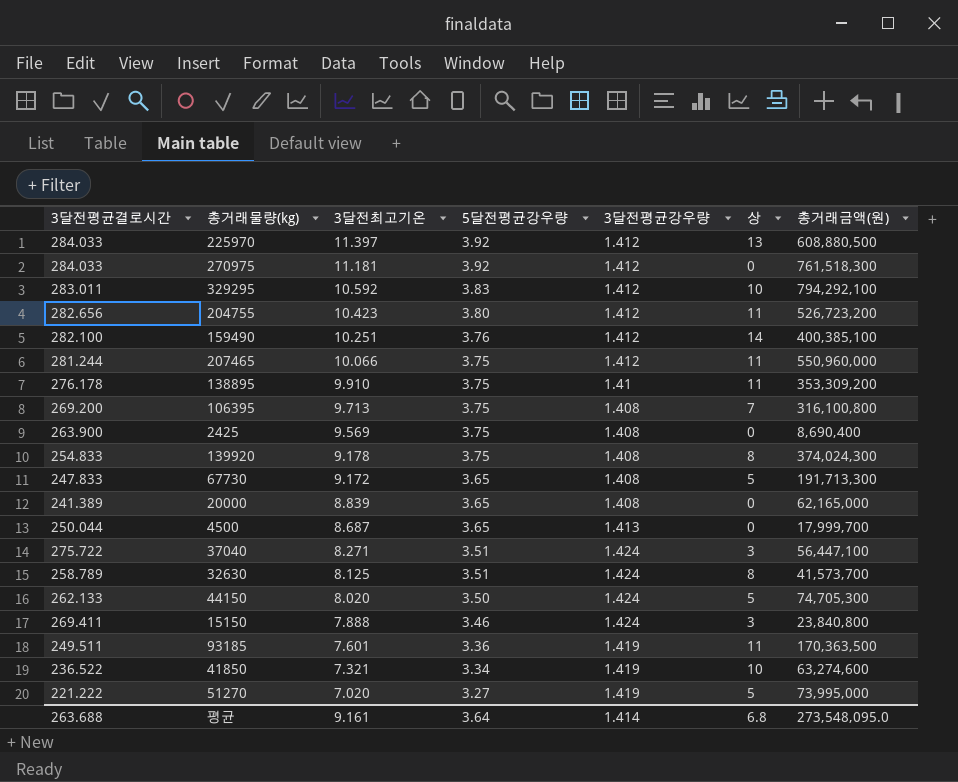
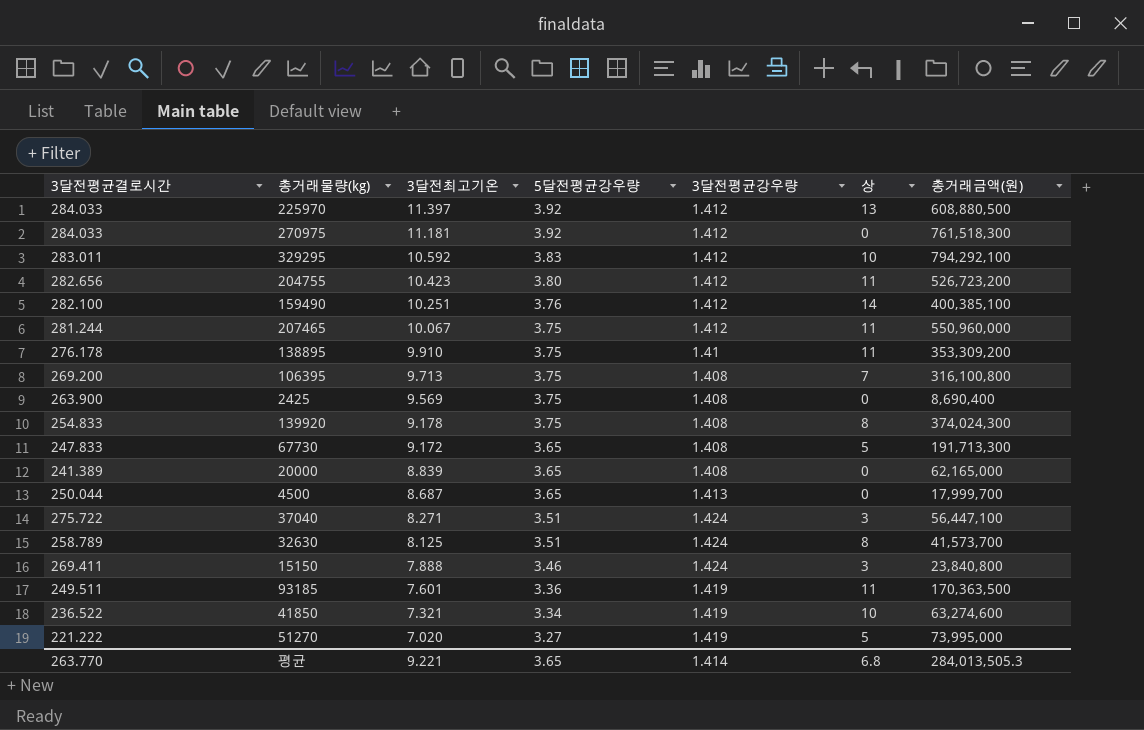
row 44150: 262.133 | 8.020 | 3.50 | 1.424 | 5 | 74,705,300 -> none
207465 | 3달전최고기온: 10.066 -> 10.067
평균 | 3달전평균결로시간: 263.688 -> 263.770
평균 | 3달전최고기온: 9.161 -> 9.221
평균 | 5달전평균강우량: 3.64 -> 3.65
평균 | 총거래금액(원): 273,548,095.0 -> 284,013,505.3

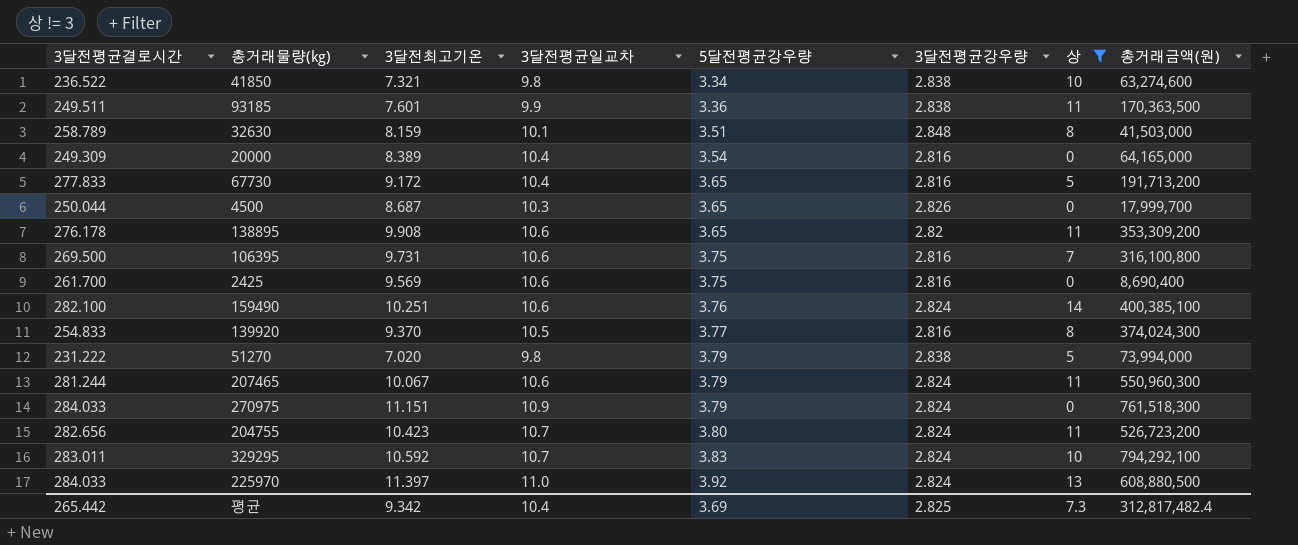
filter: none -> 상 != 3
row order: 3달전최고기온 descending -> 5달전평균강우량 ascending
column 3달전평균일교차 | position: none -> 4
41850 | 3달전평균강우량: 1.419 -> 2.838
93185 | 3달전평균강우량: 1.419 -> 2.838
32630 | 3달전최고기온: 8.125 -> 8.159
32630 | 3달전평균강우량: 1.424 -> 2.848
32630 | 총거래금액(원): 41,573,700 -> 41,503,000
20000 | 3달전평균결로시간: 241.389 -> 249.309
20000 | 3달전최고기온: 8.839 -> 8.389
20000 | 5달전평균강우량: 3.65 -> 3.54
20000 | 3달전평균강우량: 1.408 -> 2.816
20000 | 총거래금액(원): 62,165,000 -> 64,165,000
67730 | 3달전평균결로시간: 247.833 -> 277.833
67730 | 3달전평균강우량: 1.408 -> 2.816
67730 | 총거래금액(원): 191,713,300 -> 191,713,200
4500 | 3달전평균강우량: 1.413 -> 2.826
138895 | 3달전최고기온: 9.910 -> 9.908
138895 | 5달전평균강우량: 3.75 -> 3.65
138895 | 3달전평균강우량: 1.41 -> 2.82
106395 | 3달전평균결로시간: 269.200 -> 269.500
106395 | 3달전최고기온: 9.713 -> 9.731
106395 | 3달전평균강우량: 1.408 -> 2.816
2425 | 3달전평균결로시간: 263.900 -> 261.700
2425 | 3달전평균강우량: 1.408 -> 2.816
159490 | 3달전평균강우량: 1.412 -> 2.824
139920 | 3달전최고기온: 9.178 -> 9.370
139920 | 5달전평균강우량: 3.75 -> 3.77
139920 | 3달전평균강우량: 1.408 -> 2.816
51270 | 3달전평균결로시간: 221.222 -> 231.222
51270 | 5달전평균강우량: 3.27 -> 3.79
51270 | 3달전평균강우량: 1.419 -> 2.838
51270 | 총거래금액(원): 73,995,000 -> 73,994,000
207465 | 5달전평균강우량: 3.75 -> 3.79
207465 | 3달전평균강우량: 1.412 -> 2.824
207465 | 총거래금액(원): 550,960,000 -> 550,960,300
270975 | 3달전최고기온: 11.181 -> 11.151
270975 | 5달전평균강우량: 3.92 -> 3.79
270975 | 3달전평균강우량: 1.412 -> 2.824
204755 | 3달전평균강우량: 1.412 -> 2.824
329295 | 3달전평균강우량: 1.412 -> 2.824
225970 | 3달전평균강우량: 1.412 -> 2.824
평균 | 3달전평균결로시간: 263.770 -> 265.442
평균 | 3달전최고기온: 9.221 -> 9.342
평균 | 5달전평균강우량: 3.65 -> 3.69
평균 | 3달전평균강우량: 1.414 -> 2.825
평균 | 상: 6.8 -> 7.3
평균 | 총거래금액(원): 284,013,505.3 -> 312,817,482.4

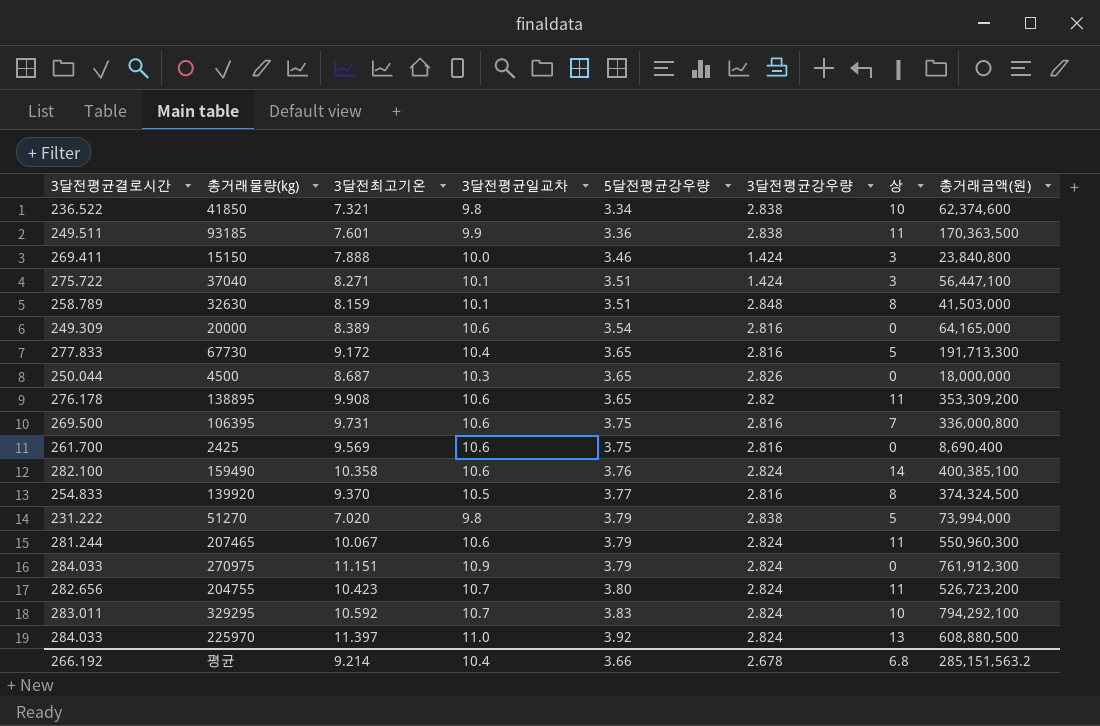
filter: 상 != 3 -> none
41850 | 총거래금액(원): 63,274,600 -> 62,374,600
20000 | 3달전평균일교차: 10.4 -> 10.6
67730 | 총거래금액(원): 191,713,200 -> 191,713,300
4500 | 총거래금액(원): 17,999,700 -> 18,000,000
106395 | 총거래금액(원): 316,100,800 -> 336,000,800
159490 | 3달전최고기온: 10.251 -> 10.358
139920 | 총거래금액(원): 374,024,300 -> 374,324,500
270975 | 총거래금액(원): 761,518,300 -> 761,912,300
평균 | 3달전평균결로시간: 265.442 -> 266.192
평균 | 3달전최고기온: 9.342 -> 9.214
평균 | 5달전평균강우량: 3.69 -> 3.66
평균 | 3달전평균강우량: 2.825 -> 2.678
평균 | 상: 7.3 -> 6.8
평균 | 총거래금액(원): 312,817,482.4 -> 285,151,563.2

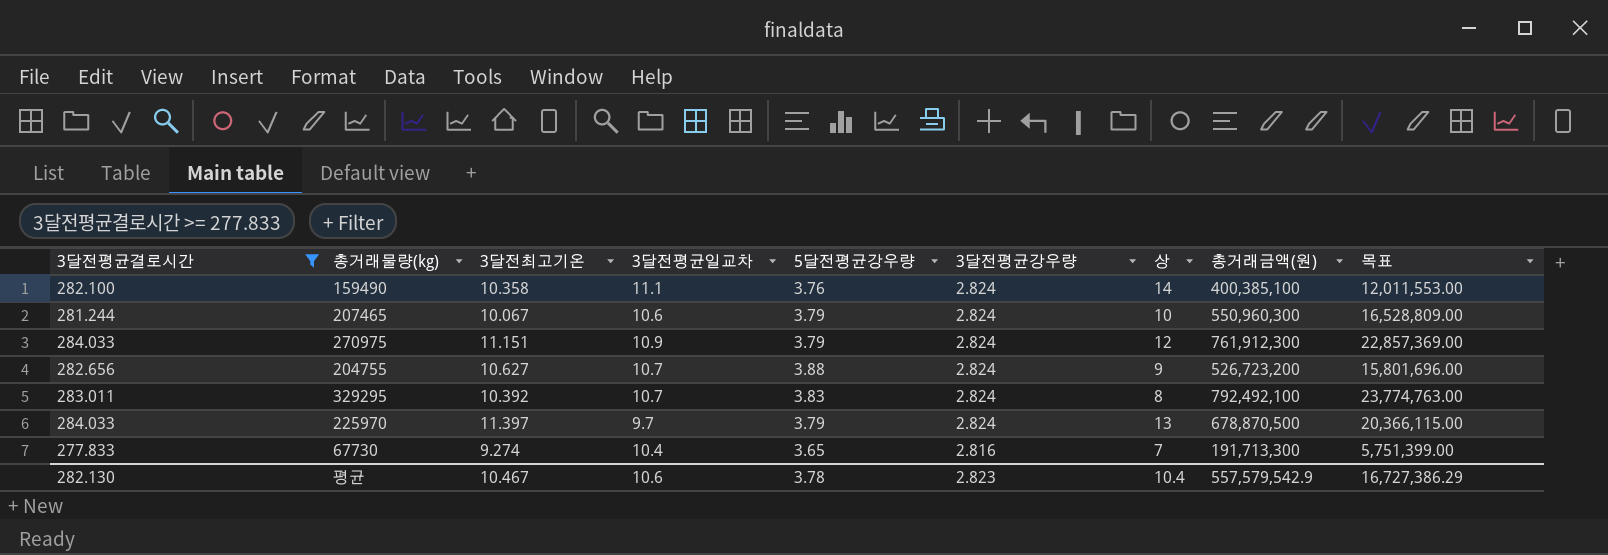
filter: none -> 3달전평균결로시간 >= 277.833
row order: 5달전평균강우량 ascending -> 3달전평균강우량 descending
column 목표 | formula: none -> [총거래금액(원)] * 0.03
159490 | 3달전평균일교차: 10.6 -> 11.1
207465 | 상: 11 -> 10
270975 | 상: 0 -> 12
204755 | 3달전최고기온: 10.423 -> 10.627
204755 | 5달전평균강우량: 3.80 -> 3.88
204755 | 상: 11 -> 9
329295 | 3달전최고기온: 10.592 -> 10.392
329295 | 상: 10 -> 8
329295 | 총거래금액(원): 794,292,100 -> 792,492,100
225970 | 3달전평균일교차: 11.0 -> 9.7
225970 | 5달전평균강우량: 3.92 -> 3.79
225970 | 총거래금액(원): 608,880,500 -> 678,870,500
67730 | 3달전최고기온: 9.172 -> 9.274
67730 | 상: 5 -> 7
평균 | 3달전평균결로시간: 266.192 -> 282.130
평균 | 3달전최고기온: 9.214 -> 10.467
평균 | 3달전평균일교차: 10.4 -> 10.6
평균 | 5달전평균강우량: 3.66 -> 3.78
평균 | 3달전평균강우량: 2.678 -> 2.823
평균 | 상: 6.8 -> 10.4
평균 | 총거래금액(원): 285,151,563.2 -> 557,579,542.9

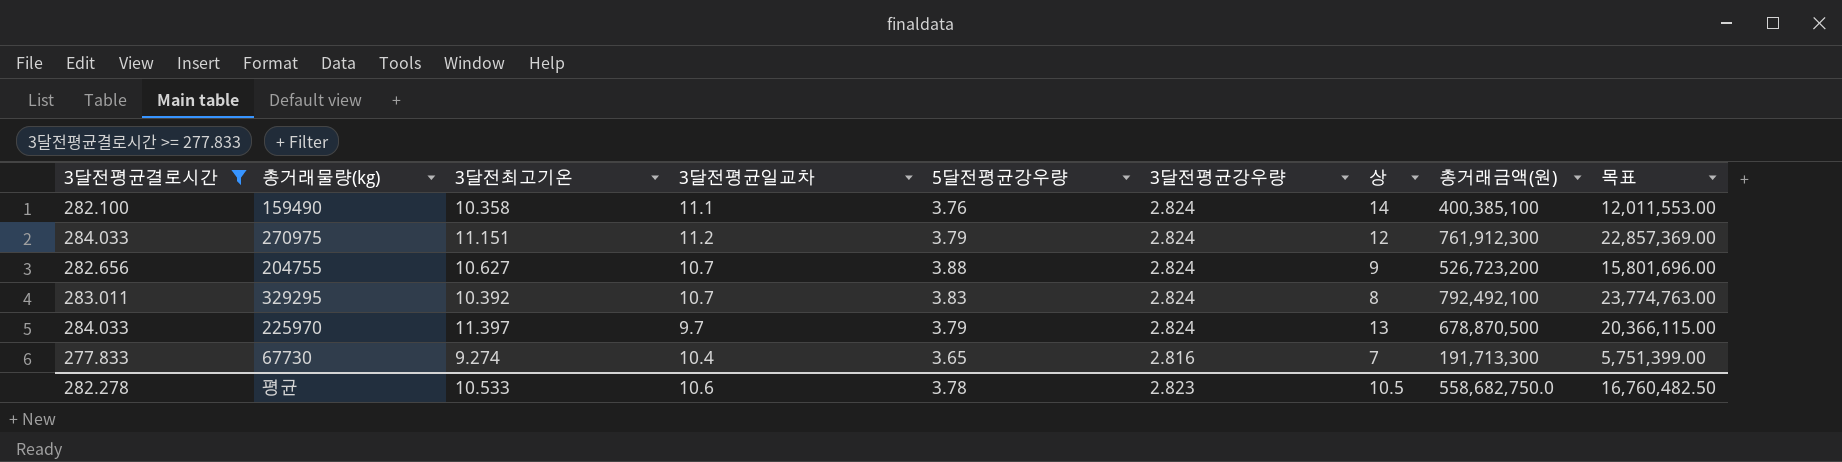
row 207465: 281.244 | 10.067 | 10.6 | 3.79 | 2.824 | 10 | 550,960,300 | 16,528,809.00 -> none
270975 | 3달전평균일교차: 10.9 -> 11.2
평균 | 3달전평균결로시간: 282.130 -> 282.278
평균 | 3달전최고기온: 10.467 -> 10.533
평균 | 상: 10.4 -> 10.5
평균 | 총거래금액(원): 557,579,542.9 -> 558,682,750.0
평균 | 목표: 16,727,386.29 -> 16,760,482.50

